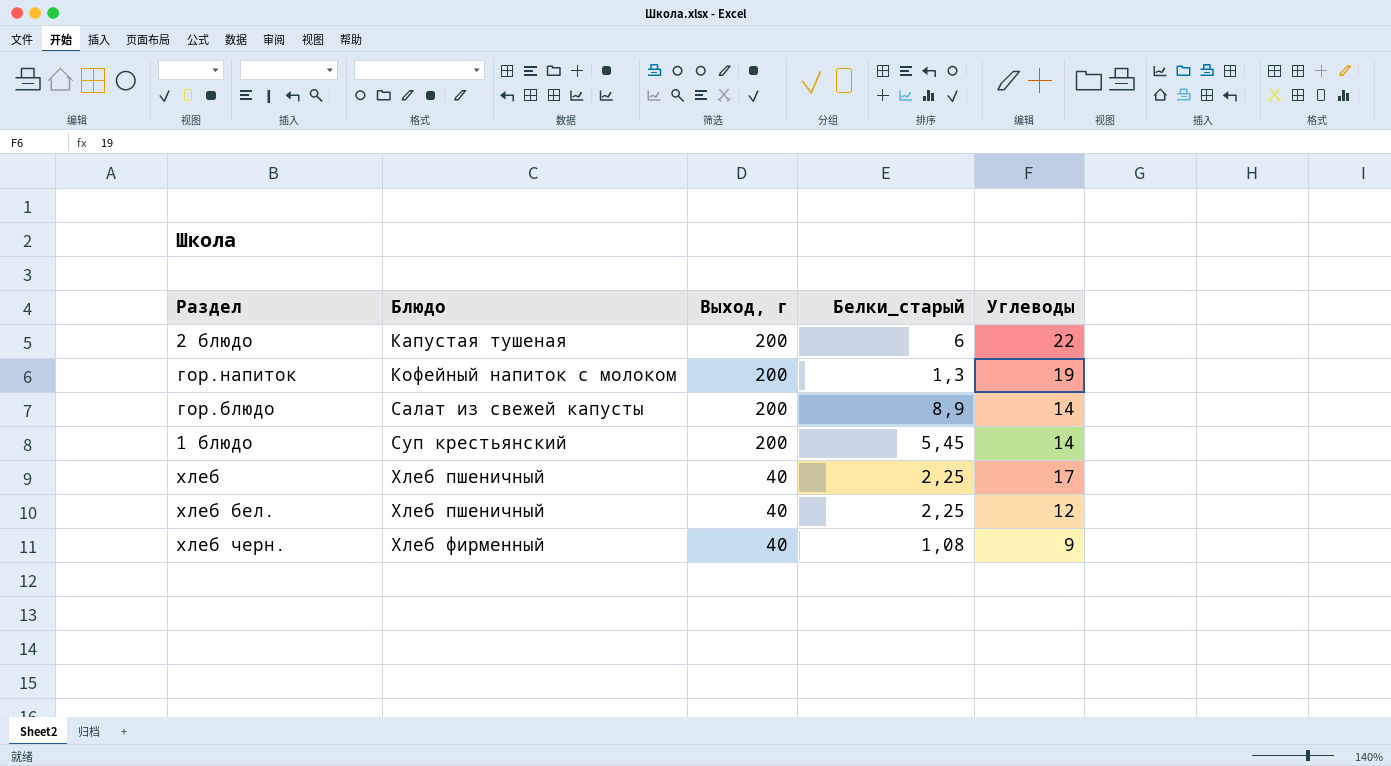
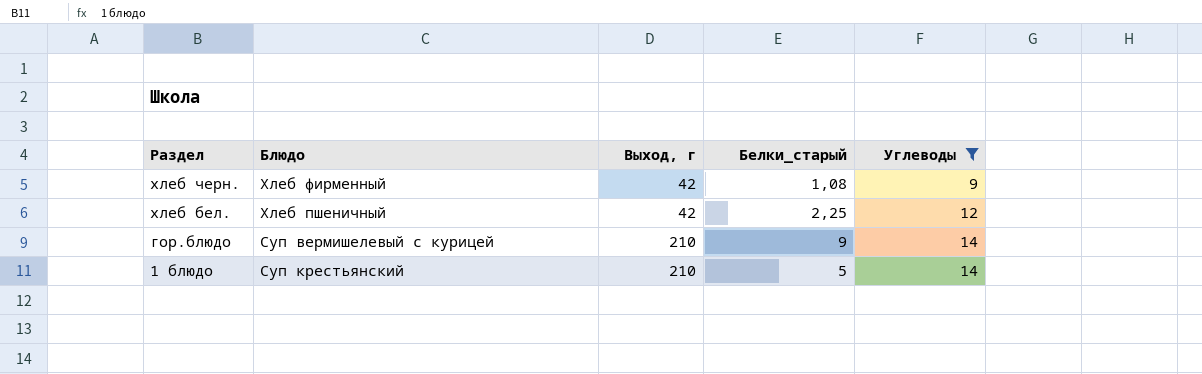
filter: none -> Углеводы <= 14
row order: Блюдо ascending -> Раздел descending
хлеб черн. | Выход, г: 40 -> 42
хлеб бел. | Выход, г: 40 -> 42
гор.блюдо | Блюдо: Салат из свежей капусты -> Суп вермишелевый с курицей
гор.блюдо | Выход, г: 200 -> 210
гор.блюдо | Белки_старый: 8,9 -> 9
1 блюдо | Выход, г: 200 -> 210
1 блюдо | Белки_старый: 5,45 -> 5

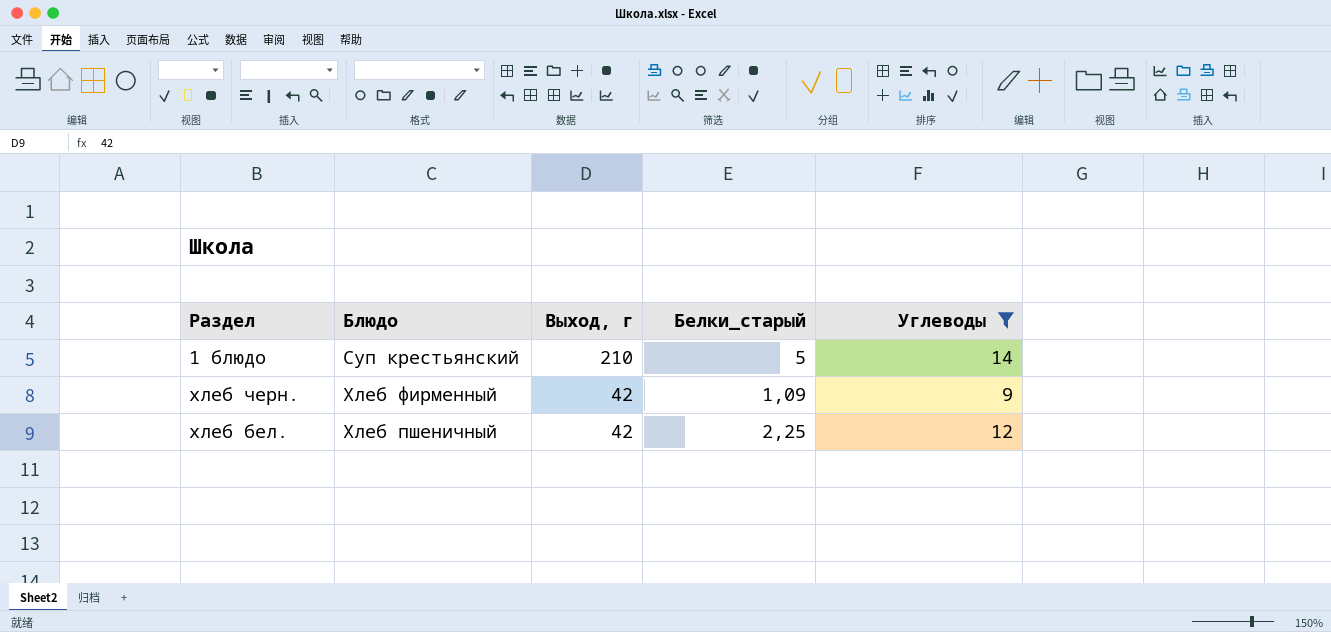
row order: Раздел descending -> Выход, г descending
row гор.блюдо: Суп вермишелевый с курицей | 210 | 9 | 14 -> none
хлеб черн. | Белки_старый: 1,08 -> 1,09

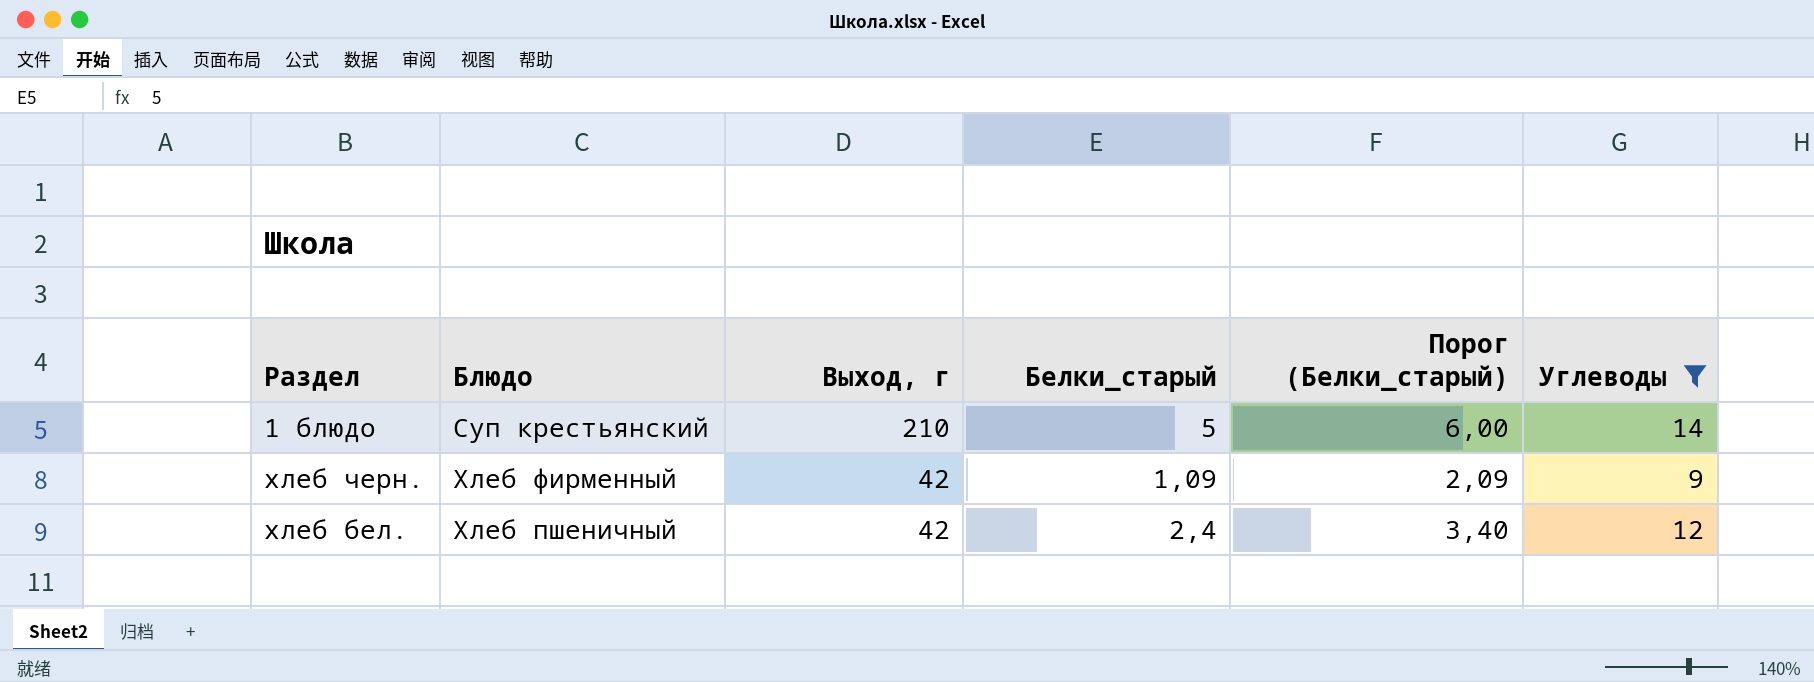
column Порог (Белки_старый) | formula: none -> [Белки_старый] + 1
хлеб бел. | Белки_старый: 2,25 -> 2,4

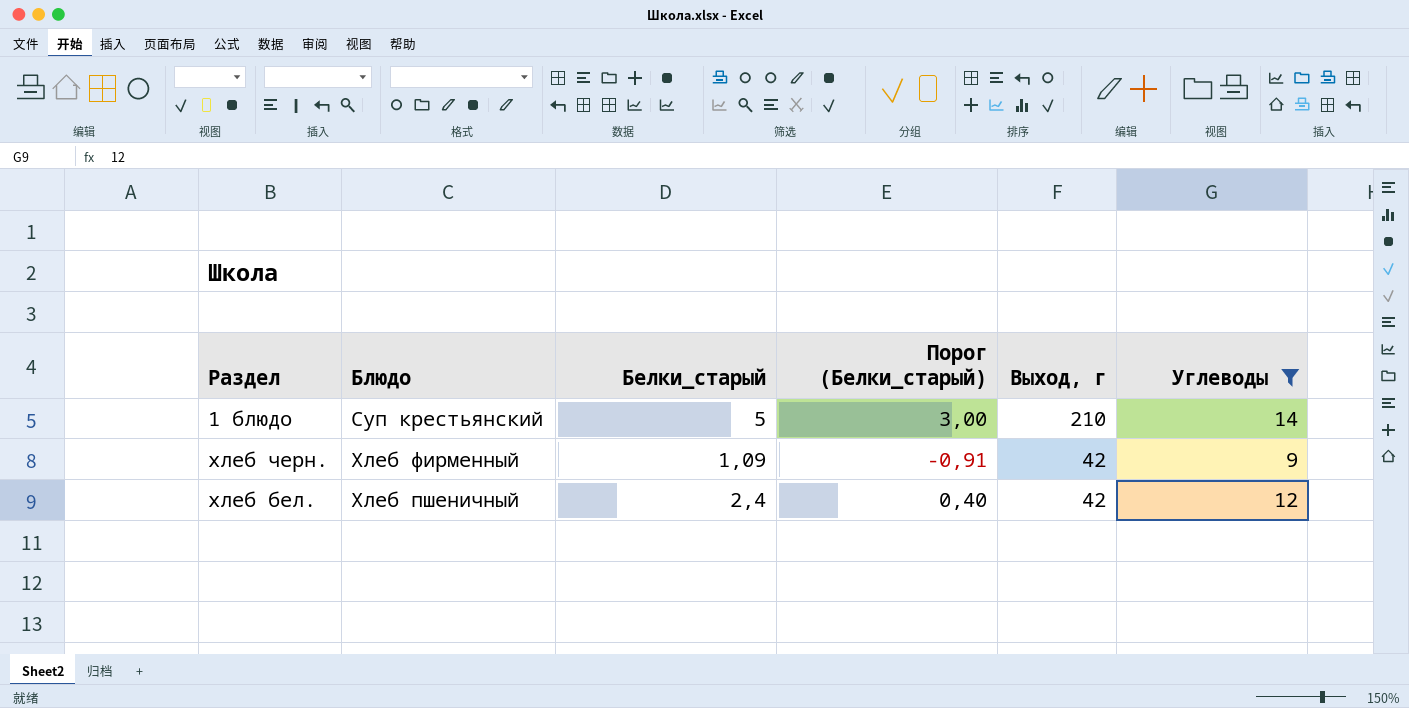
column Порог (Белки_старый) | formula: [Белки_старый] + 1 -> [Белки_старый] - 2
column Выход, г | position: 3 -> 5

